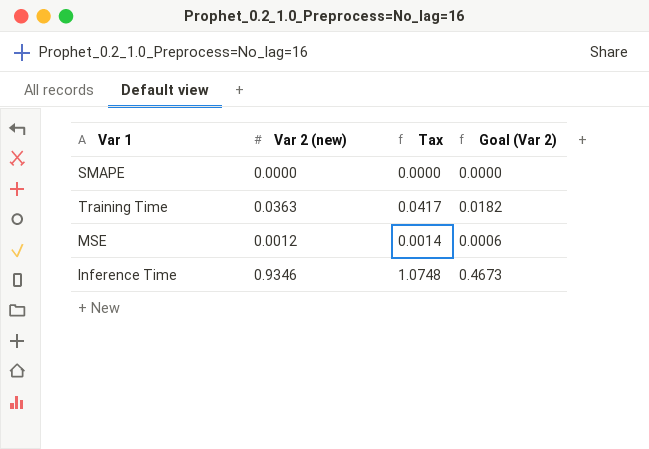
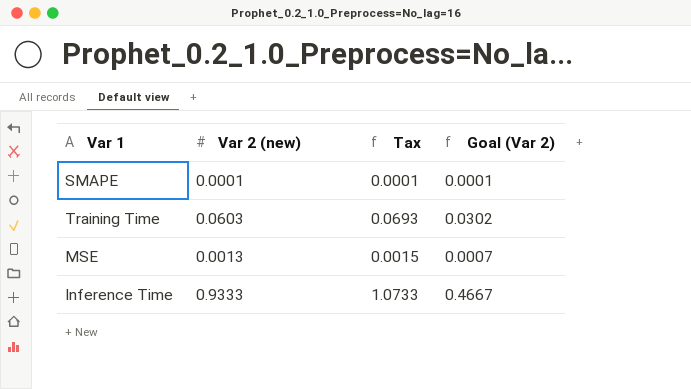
SMAPE | Var 2 (new): 0.0000 -> 0.0001
SMAPE | Tax: 0.0000 -> 0.0001
SMAPE | Goal (Var 2): 0.0000 -> 0.0001
Training Time | Var 2 (new): 0.0363 -> 0.0603
Training Time | Tax: 0.0417 -> 0.0693
Training Time | Goal (Var 2): 0.0182 -> 0.0302
MSE | Var 2 (new): 0.0012 -> 0.0013
MSE | Tax: 0.0014 -> 0.0015
MSE | Goal (Var 2): 0.0006 -> 0.0007
Inference Time | Var 2 (new): 0.9346 -> 0.9333
Inference Time | Tax: 1.0748 -> 1.0733
Inference Time | Goal (Var 2): 0.4673 -> 0.4667

